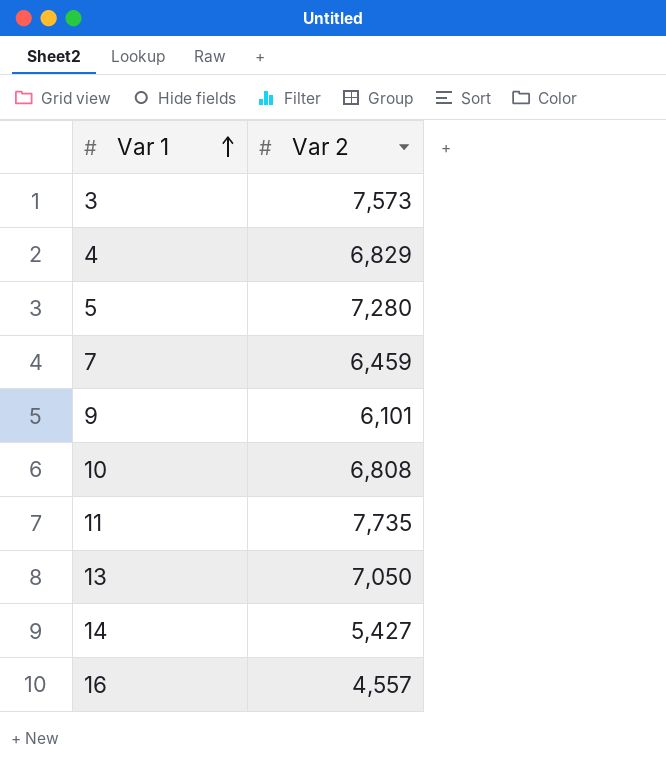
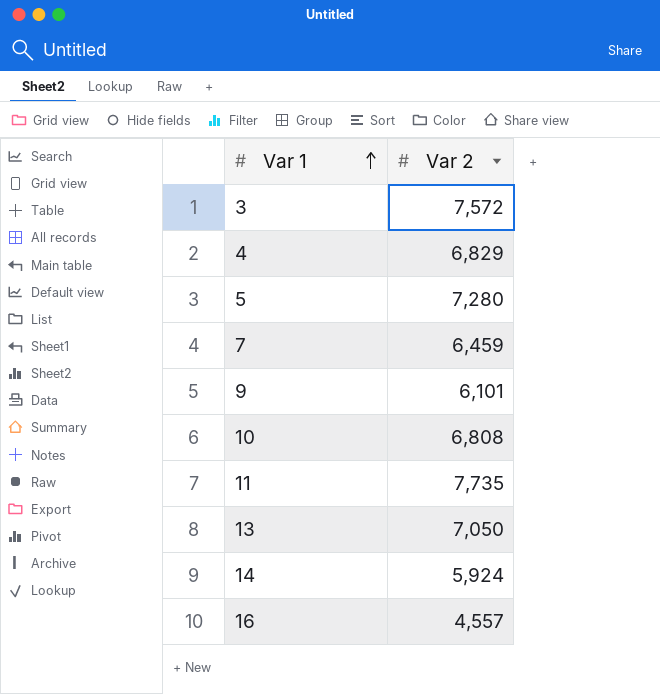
3 | Var 2: 7,573 -> 7,572
14 | Var 2: 5,427 -> 5,924

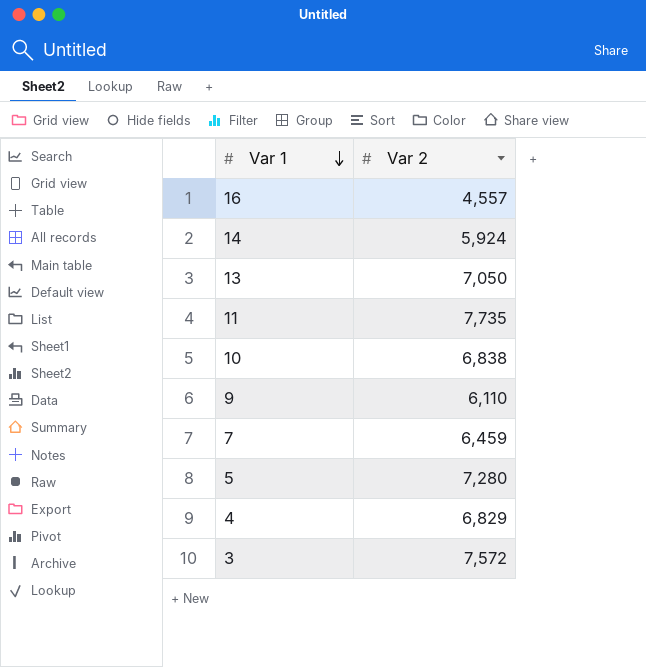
row order: Var 1 ascending -> Var 1 descending
10 | Var 2: 6,808 -> 6,838
9 | Var 2: 6,101 -> 6,110

